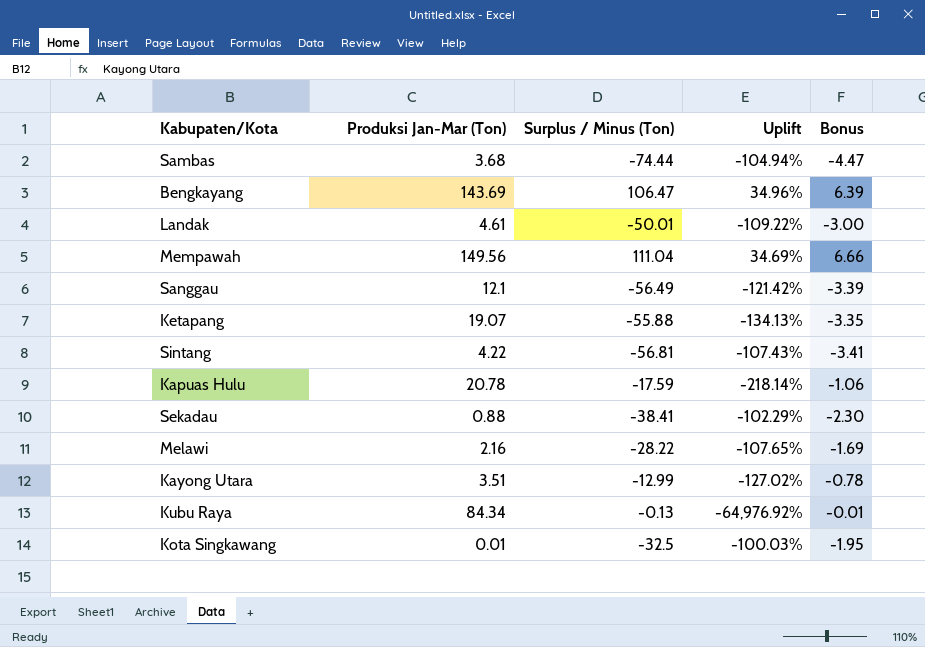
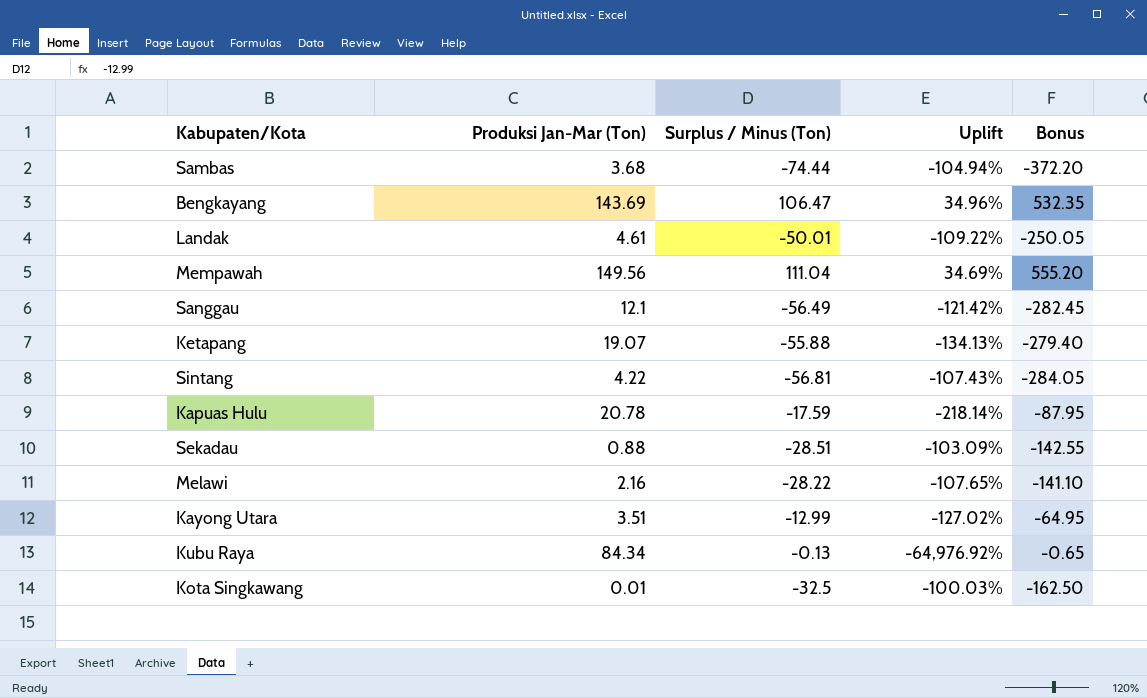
column Bonus | formula: [Surplus / Minus (Ton)] * 0.06 -> [Surplus / Minus (Ton)] * 5
Sekadau | Surplus / Minus (Ton): -38.41 -> -28.51
Sekadau | Uplift: -102.29% -> -103.09%

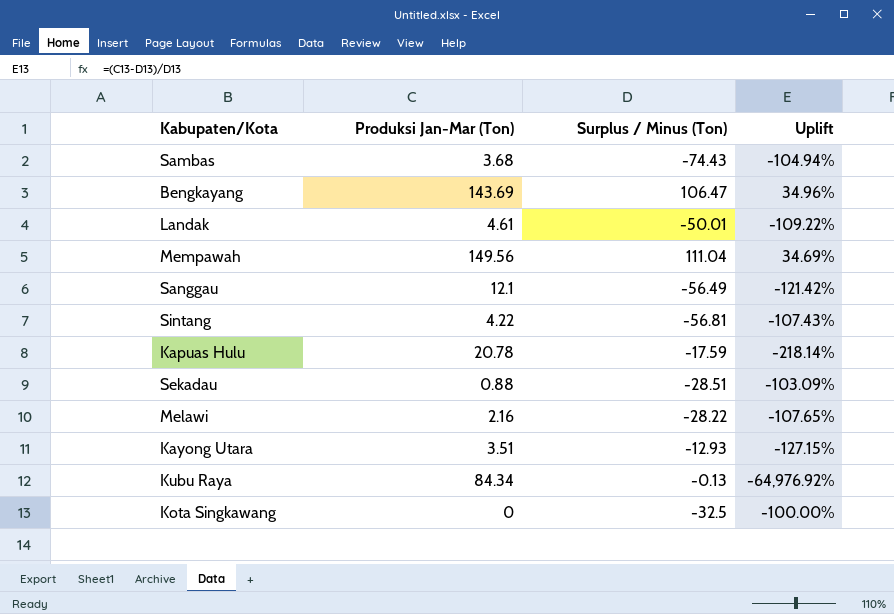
column Bonus | formula: [Surplus / Minus (Ton)] * 5 -> none
row Ketapang: 19.07 | -55.88 | -134.13% | -279.40 -> none
Sambas | Surplus / Minus (Ton): -74.44 -> -74.43
Kayong Utara | Surplus / Minus (Ton): -12.99 -> -12.93
Kayong Utara | Uplift: -127.02% -> -127.15%
Kota Singkawang | Produksi Jan-Mar (Ton): 0.01 -> 0
Kota Singkawang | Uplift: -100.03% -> -100.00%

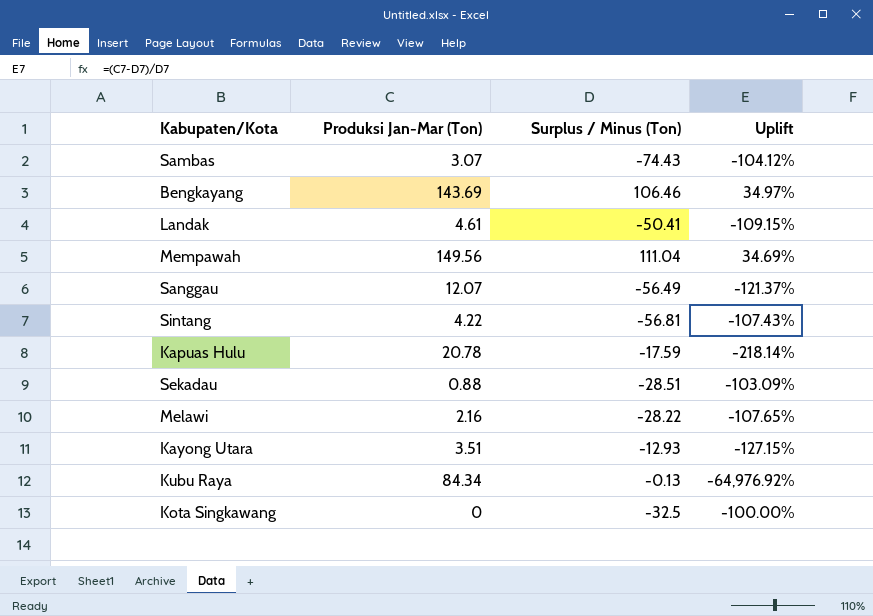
Sambas | Produksi Jan-Mar (Ton): 3.68 -> 3.07
Sambas | Uplift: -104.94% -> -104.12%
Bengkayang | Surplus / Minus (Ton): 106.47 -> 106.46
Bengkayang | Uplift: 34.96% -> 34.97%
Landak | Surplus / Minus (Ton): -50.01 -> -50.41
Landak | Uplift: -109.22% -> -109.15%
Sanggau | Produksi Jan-Mar (Ton): 12.1 -> 12.07
Sanggau | Uplift: -121.42% -> -121.37%

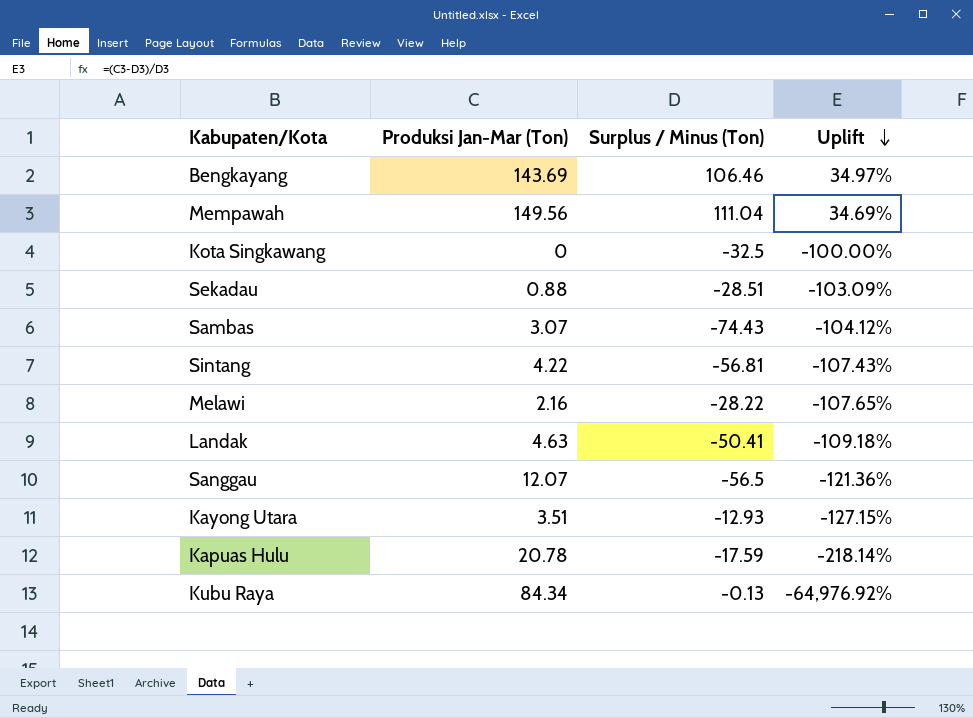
row order: none -> Uplift descending
Landak | Produksi Jan-Mar (Ton): 4.61 -> 4.63
Landak | Uplift: -109.15% -> -109.18%
Sanggau | Surplus / Minus (Ton): -56.49 -> -56.5
Sanggau | Uplift: -121.37% -> -121.36%

